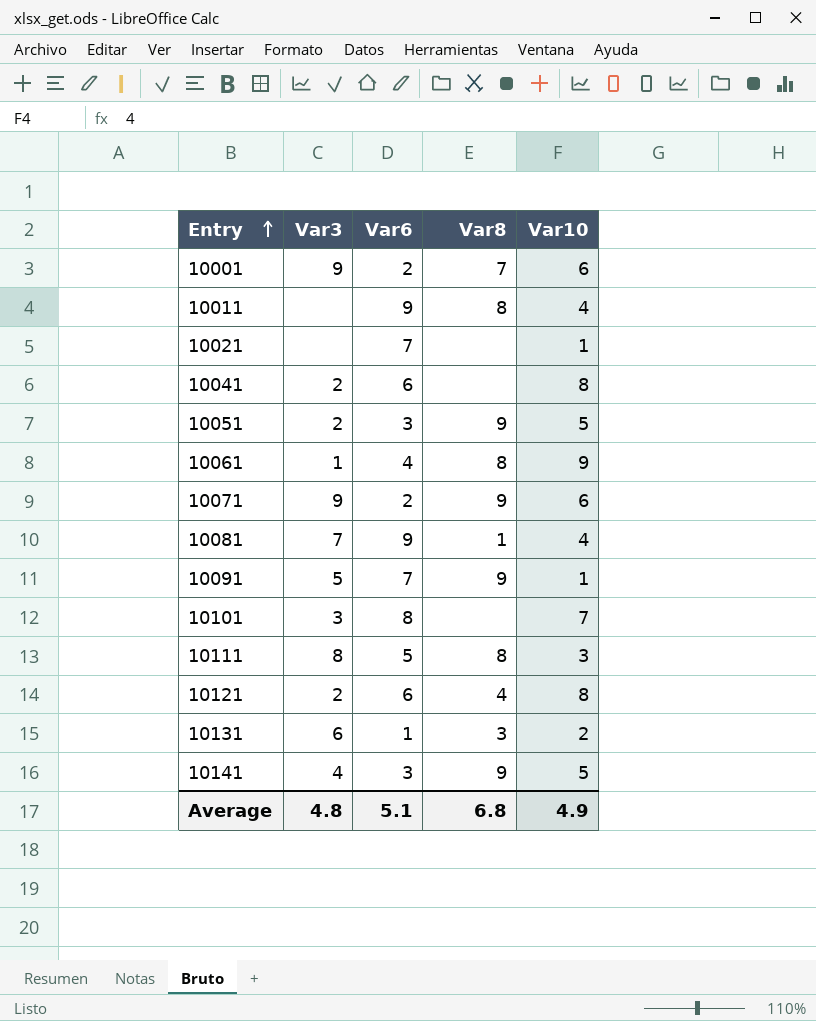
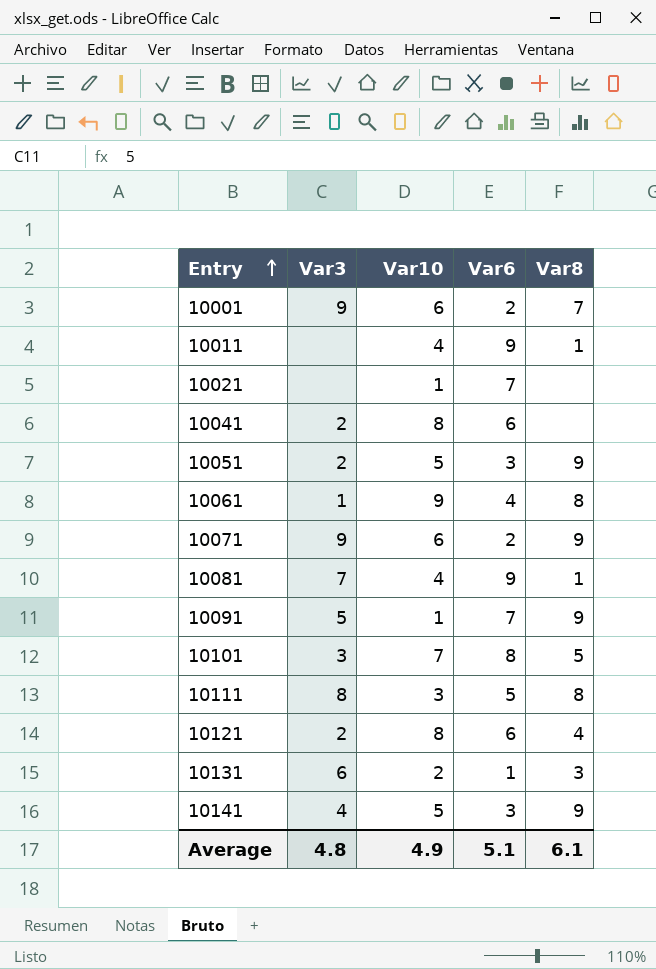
column Var10 | position: 5 -> 3
10011 | Var8: 8 -> 1
10101 | Var8: none -> 5
Average | Var8: 6.8 -> 6.1

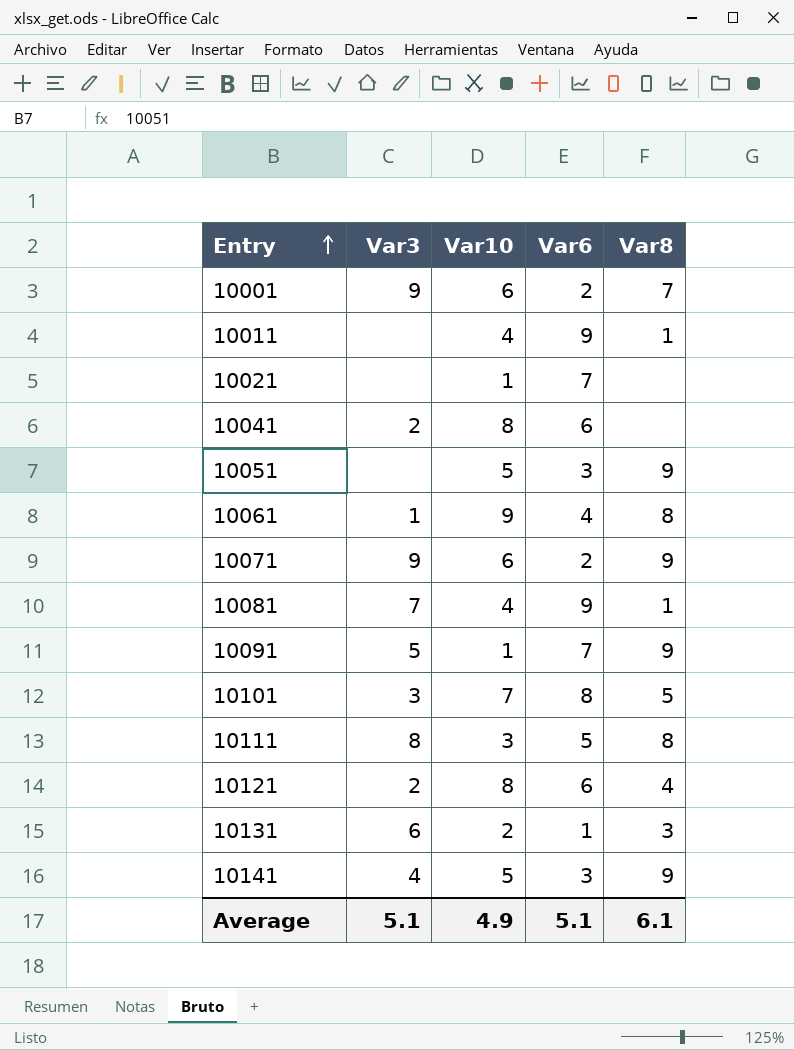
10051 | Var3: 2 -> none
Average | Var3: 4.8 -> 5.1

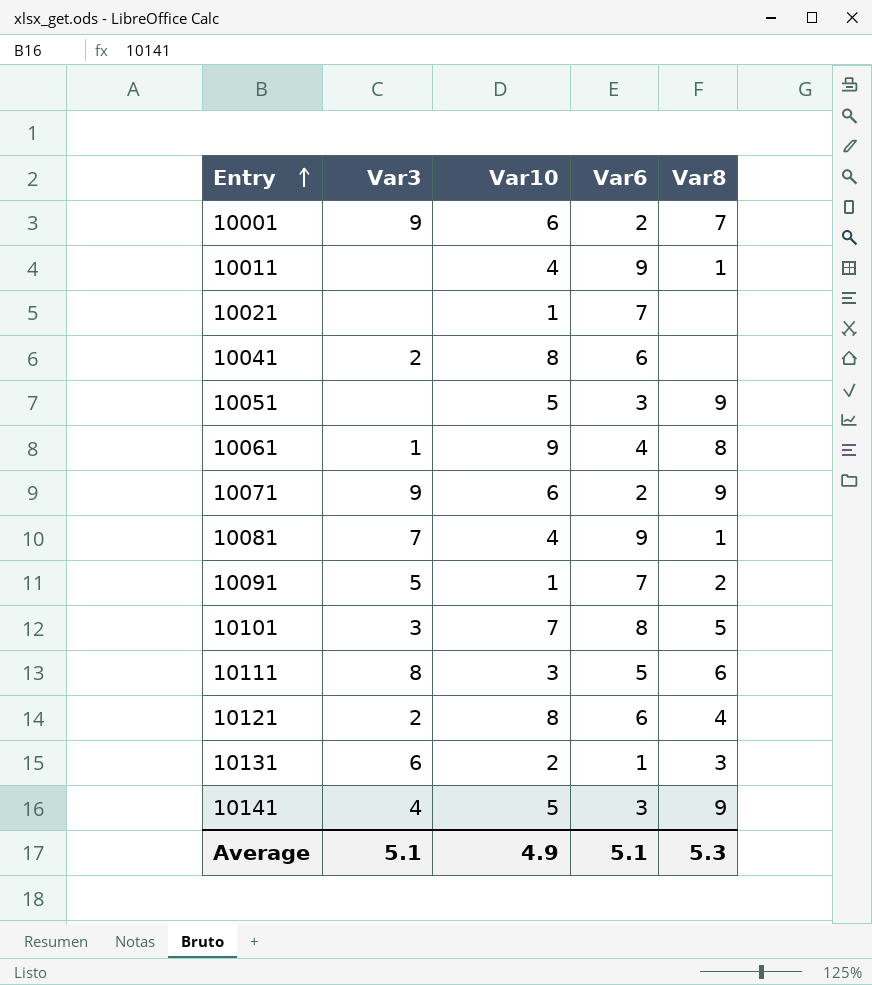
10091 | Var8: 9 -> 2
10111 | Var8: 8 -> 6
Average | Var8: 6.1 -> 5.3

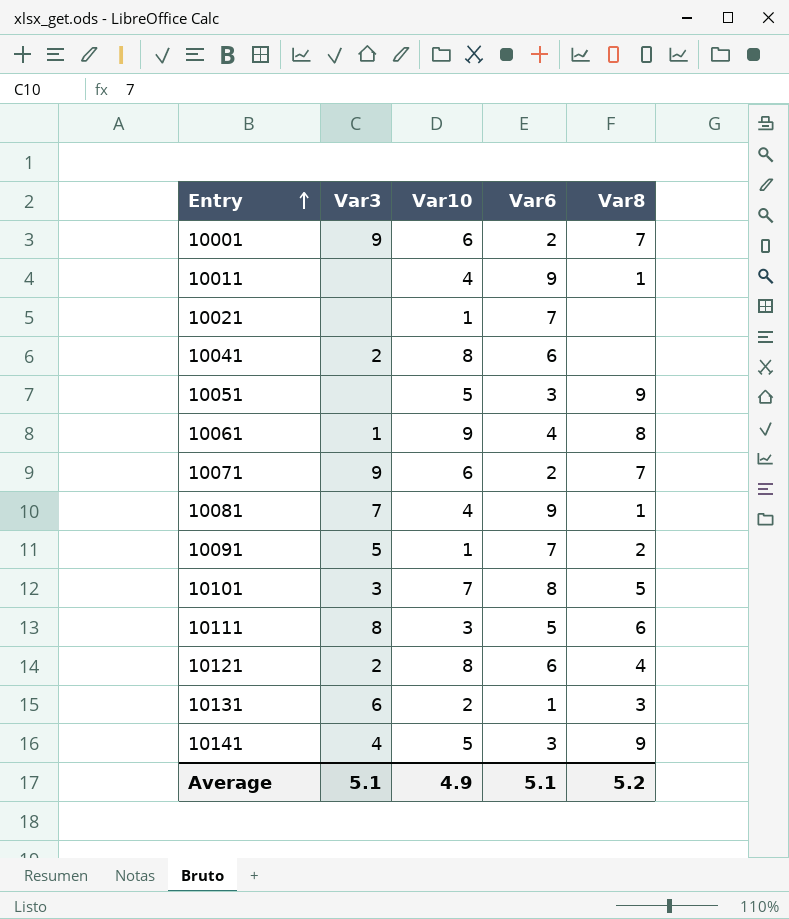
10071 | Var8: 9 -> 7
Average | Var8: 5.3 -> 5.2

